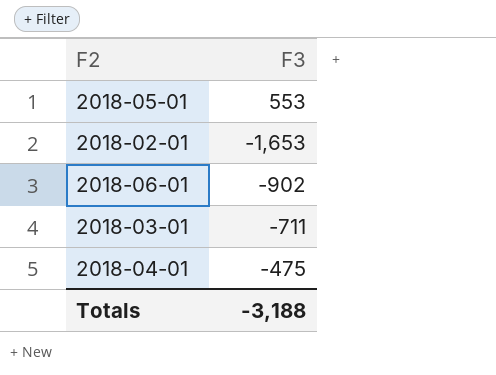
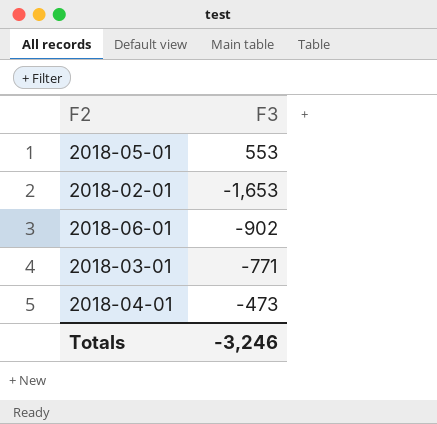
2018-03-01 | F3: -711 -> -771
2018-04-01 | F3: -475 -> -473
Totals | F3: -3,188 -> -3,246

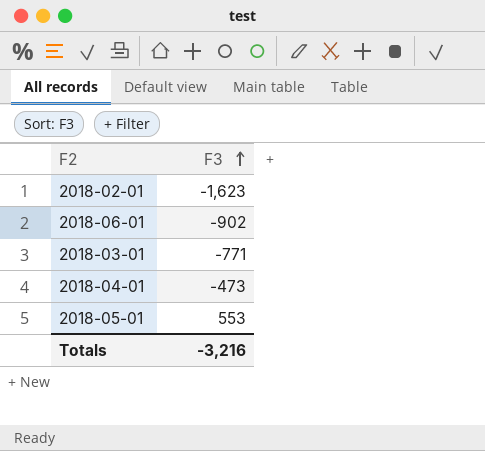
row order: none -> F3 ascending
2018-02-01 | F3: -1,653 -> -1,623
Totals | F3: -3,246 -> -3,216

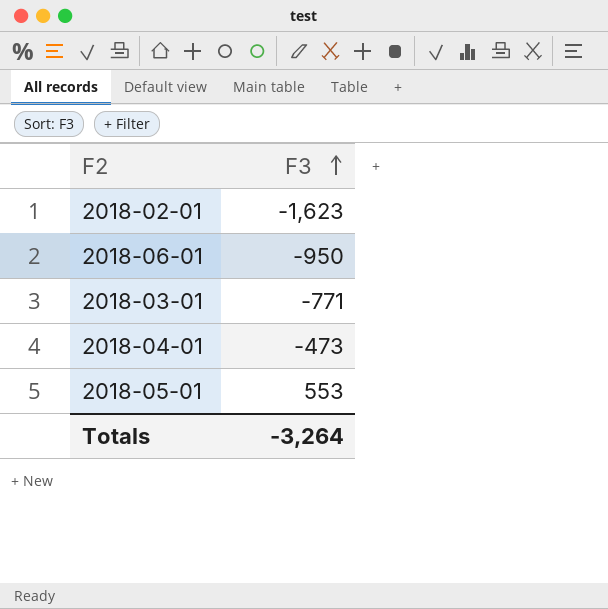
2018-06-01 | F3: -902 -> -950
Totals | F3: -3,216 -> -3,264

